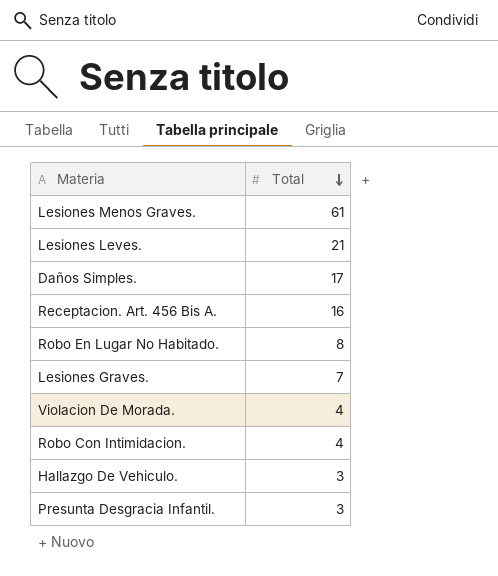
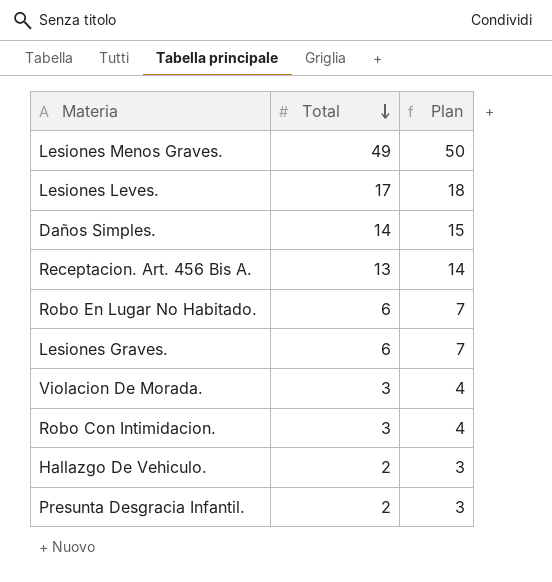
column Plan | formula: none -> [Total] + 1
Lesiones Menos Graves. | Total: 61 -> 49
Lesiones Leves. | Total: 21 -> 17
Daños Simples. | Total: 17 -> 14
Receptacion. Art. 456 Bis A. | Total: 16 -> 13
Robo En Lugar No Habitado. | Total: 8 -> 6
Lesiones Graves. | Total: 7 -> 6
Violacion De Morada. | Total: 4 -> 3
Robo Con Intimidacion. | Total: 4 -> 3
Hallazgo De Vehiculo. | Total: 3 -> 2
Presunta Desgracia Infantil. | Total: 3 -> 2

